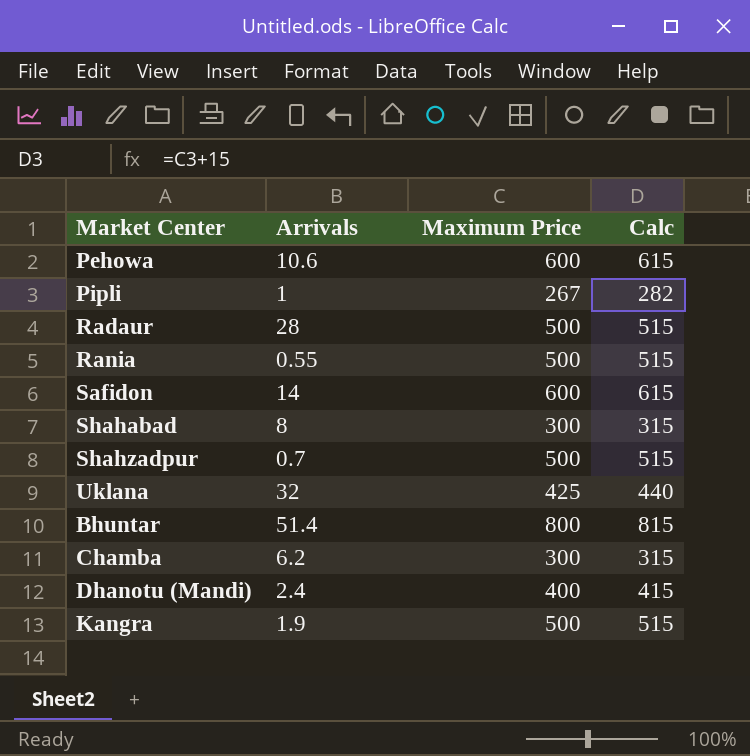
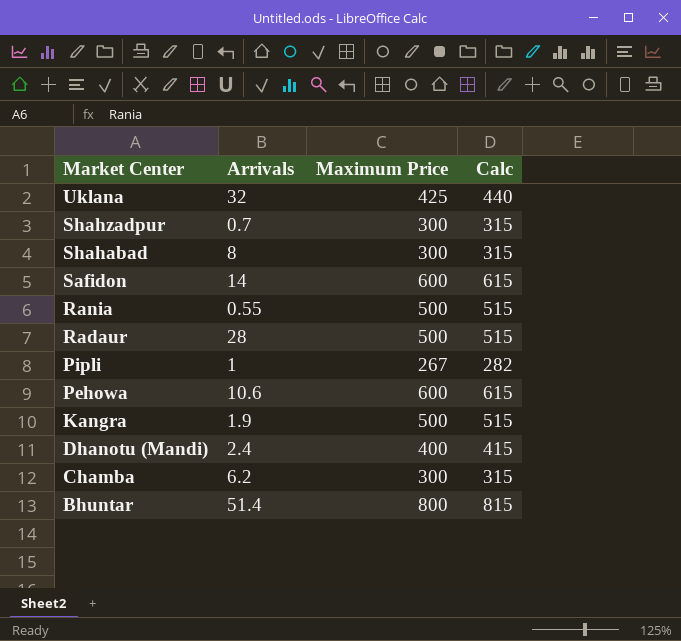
row order: none -> Market Center descending
Shahzadpur | Maximum Price: 500 -> 300
Shahzadpur | Calc: 515 -> 315

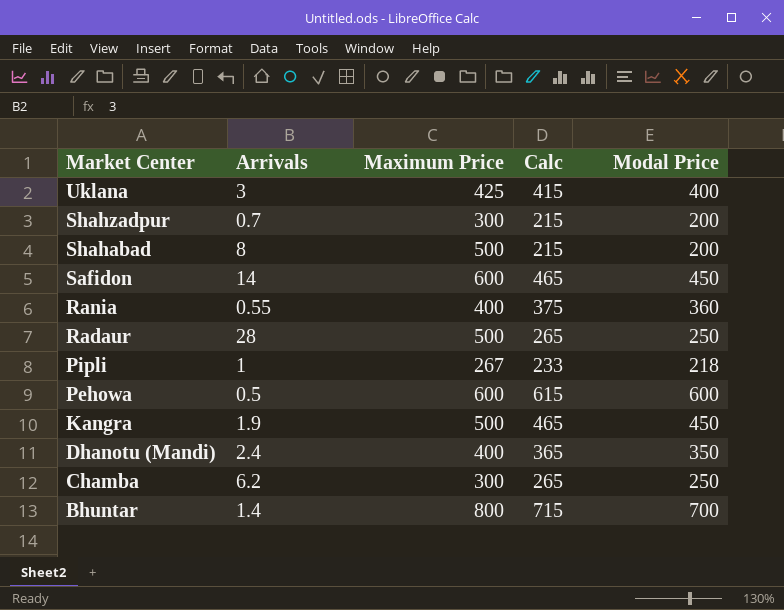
column Calc | formula: [Maximum Price] + 15 -> [Modal Price] + 15
column Modal Price | position: none -> 5
Uklana | Arrivals: 32 -> 3
Shahabad | Maximum Price: 300 -> 500
Rania | Maximum Price: 500 -> 400
Pehowa | Arrivals: 10.6 -> 0.5
Bhuntar | Arrivals: 51.4 -> 1.4

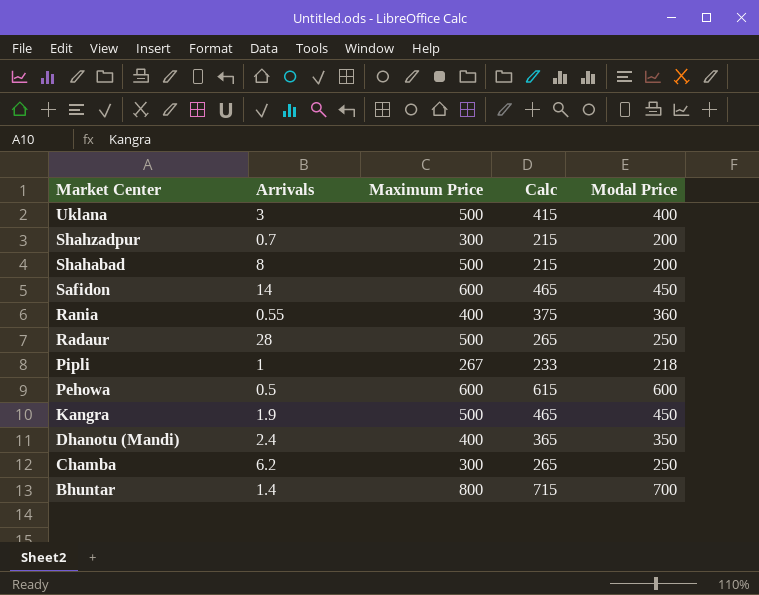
Uklana | Maximum Price: 425 -> 500

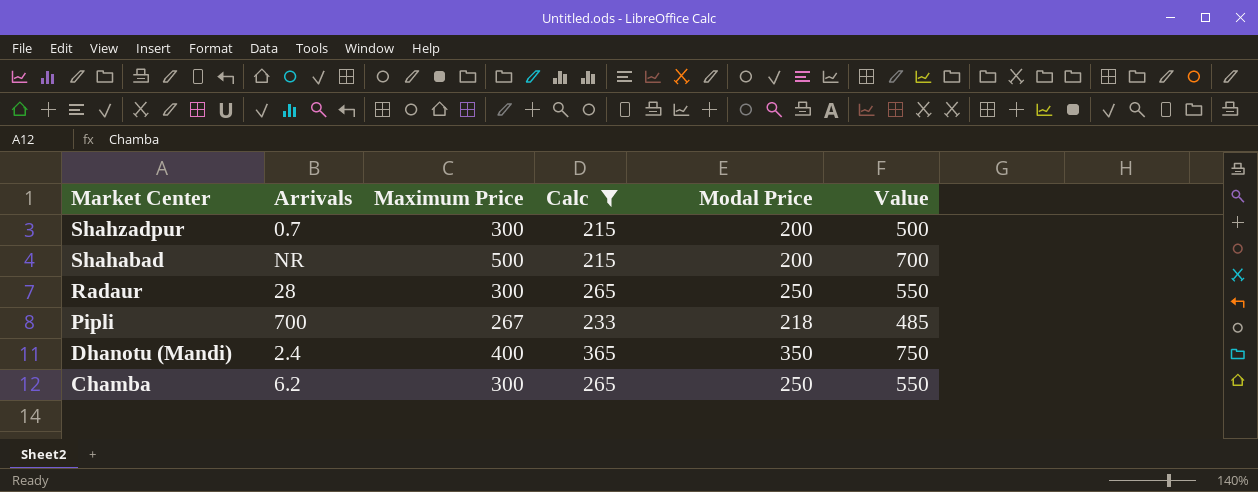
filter: none -> Calc <= 365
column Value | formula: none -> [Maximum Price] + [Modal Price]
Shahabad | Arrivals: 8 -> NR
Radaur | Maximum Price: 500 -> 300
Pipli | Arrivals: 1 -> 700

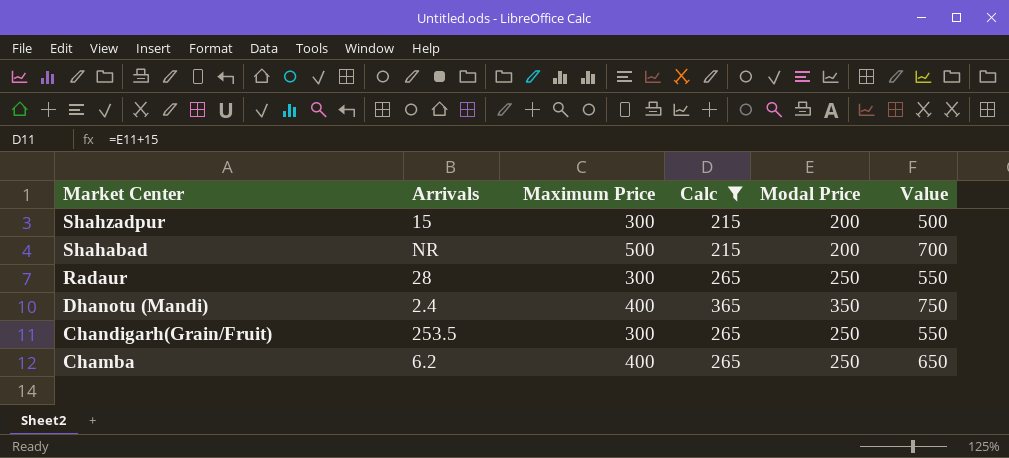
row Pipli: 700 | 267 | 233 | 218 | 485 -> none
Shahzadpur | Arrivals: 0.7 -> 15
row Chandigarh(Grain/Fruit): none -> 253.5 | 300 | 265 | 250 | 550
Chamba | Maximum Price: 300 -> 400
Chamba | Value: 550 -> 650

